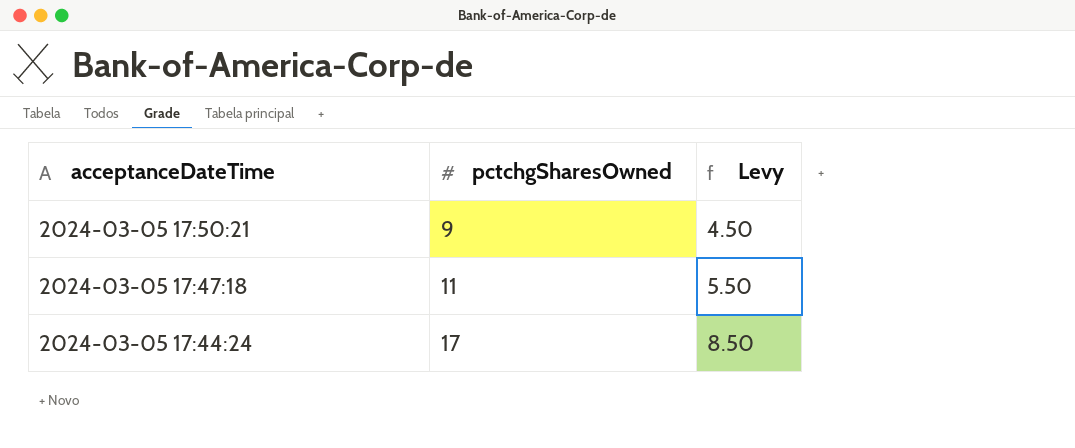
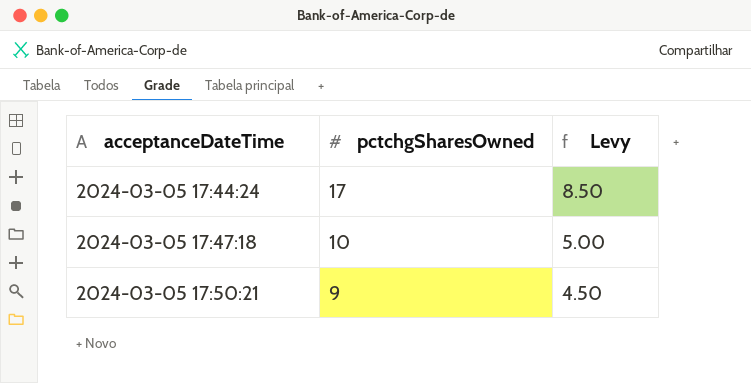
row order: acceptanceDateTime descending -> acceptanceDateTime ascending
2024-03-05 17:47:18 | pctchgSharesOwned: 11 -> 10
2024-03-05 17:47:18 | Levy: 5.50 -> 5.00

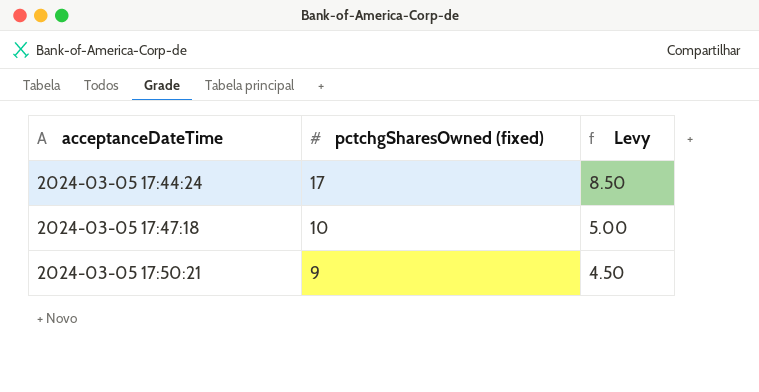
column name: pctchgSharesOwned -> pctchgSharesOwned (fixed)

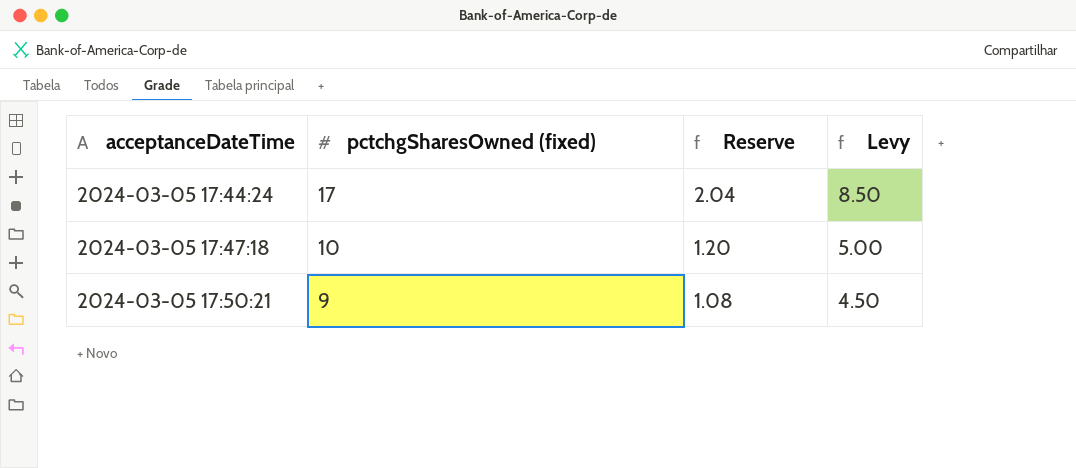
column Reserve | formula: none -> [pctchgSharesOwned (fixed)] * 0.12

